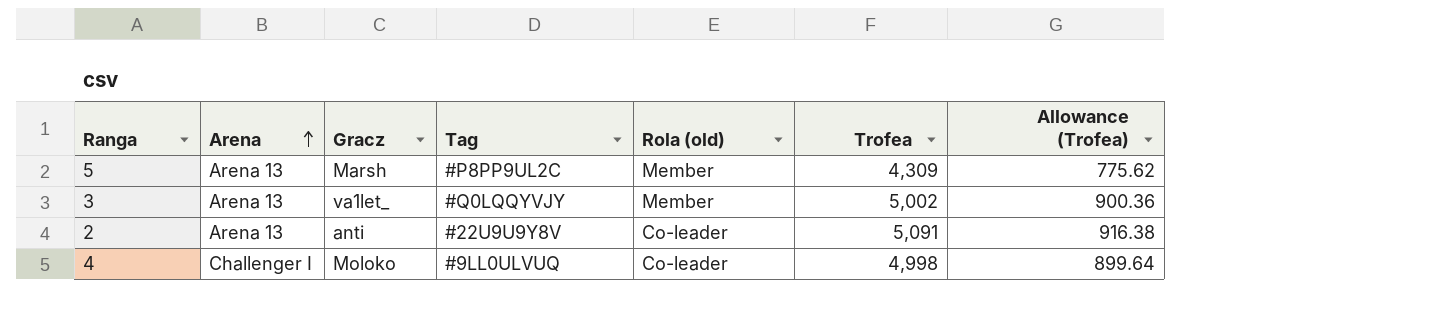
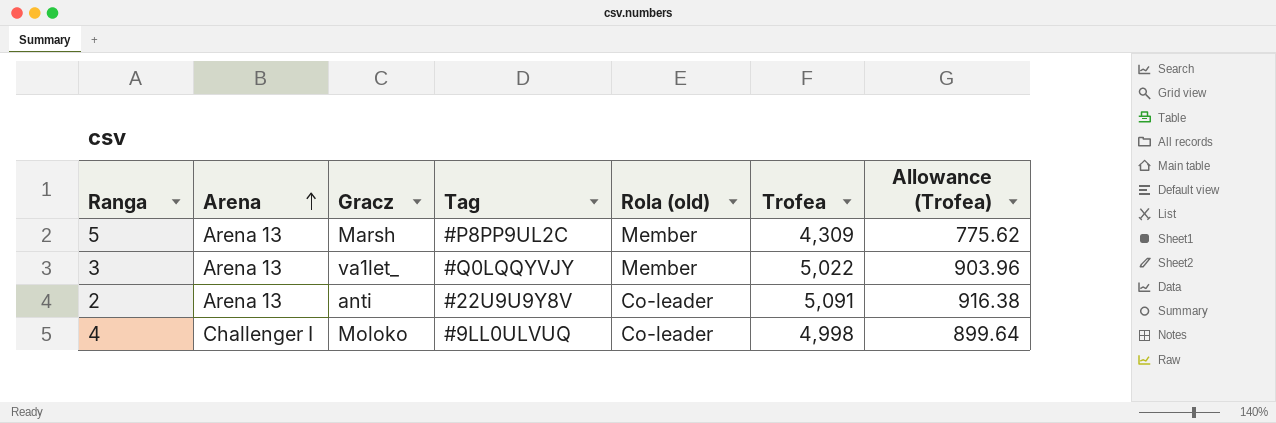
3 | Trofea: 5,002 -> 5,022
3 | Allowance (Trofea): 900.36 -> 903.96

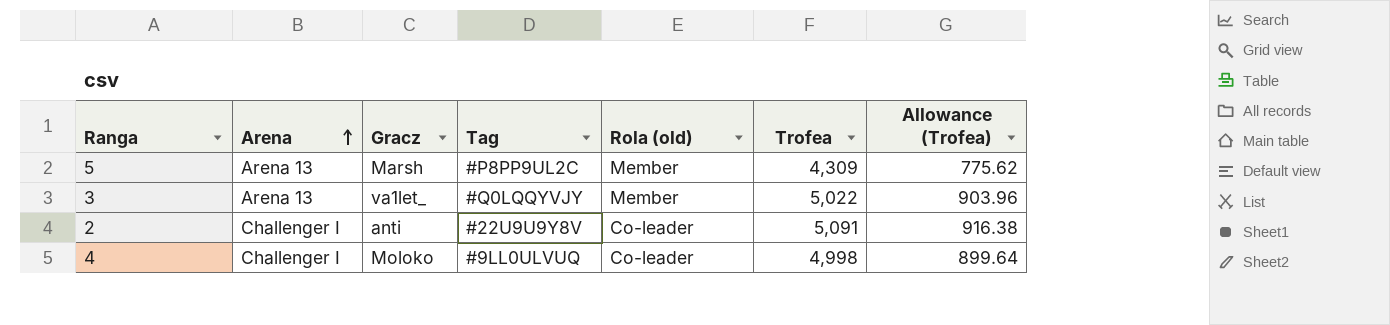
2 | Arena: Arena 13 -> Challenger I

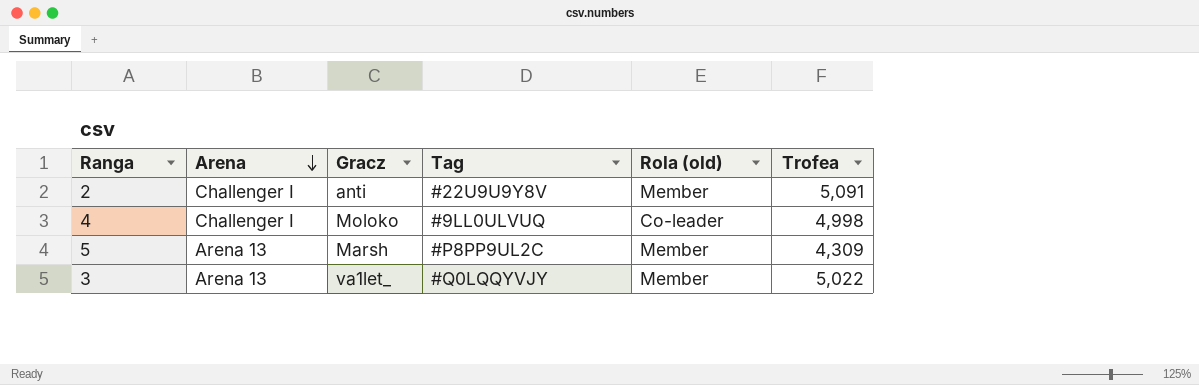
row order: Arena ascending -> Arena descending
column Allowance (Trofea) | formula: [Trofea] * 0.18 -> none
2 | Rola (old): Co-leader -> Member

